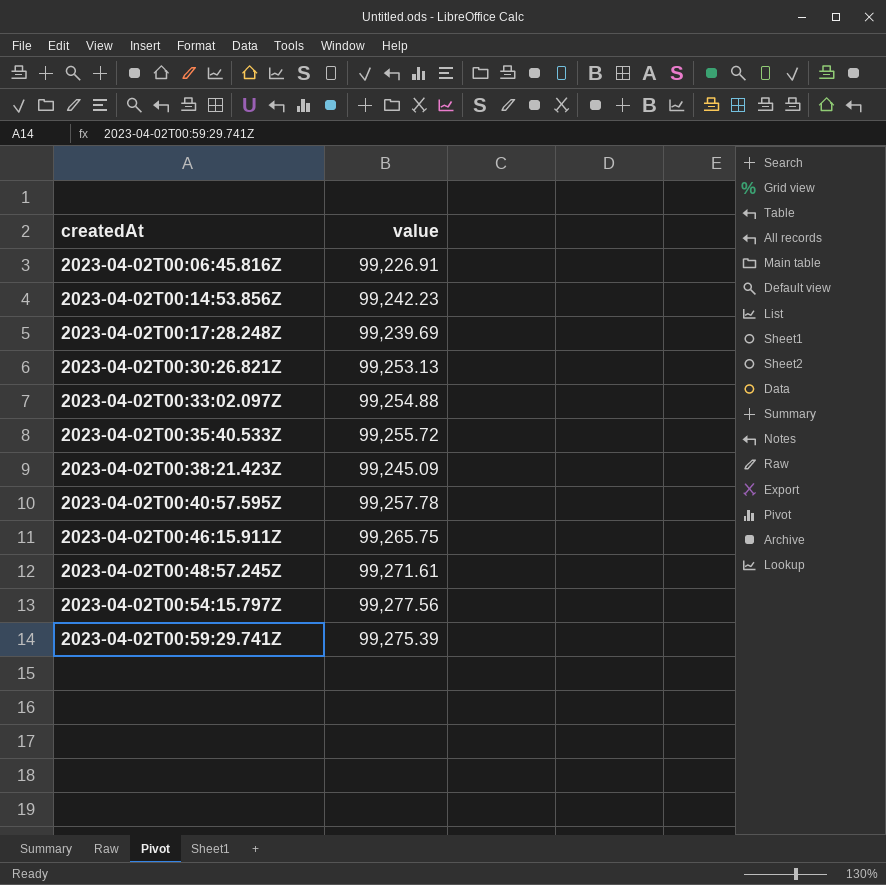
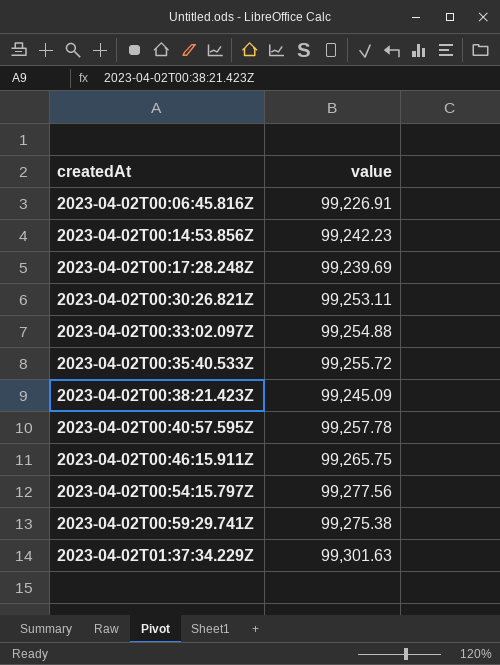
row 2023-04-02T00:48:57.245Z: 99,271.61 -> none
2023-04-02T00:30:26.821Z | value: 99,253.13 -> 99,253.11
2023-04-02T00:59:29.741Z | value: 99,275.39 -> 99,275.38
row 2023-04-02T01:37:34.229Z: none -> 99,301.63

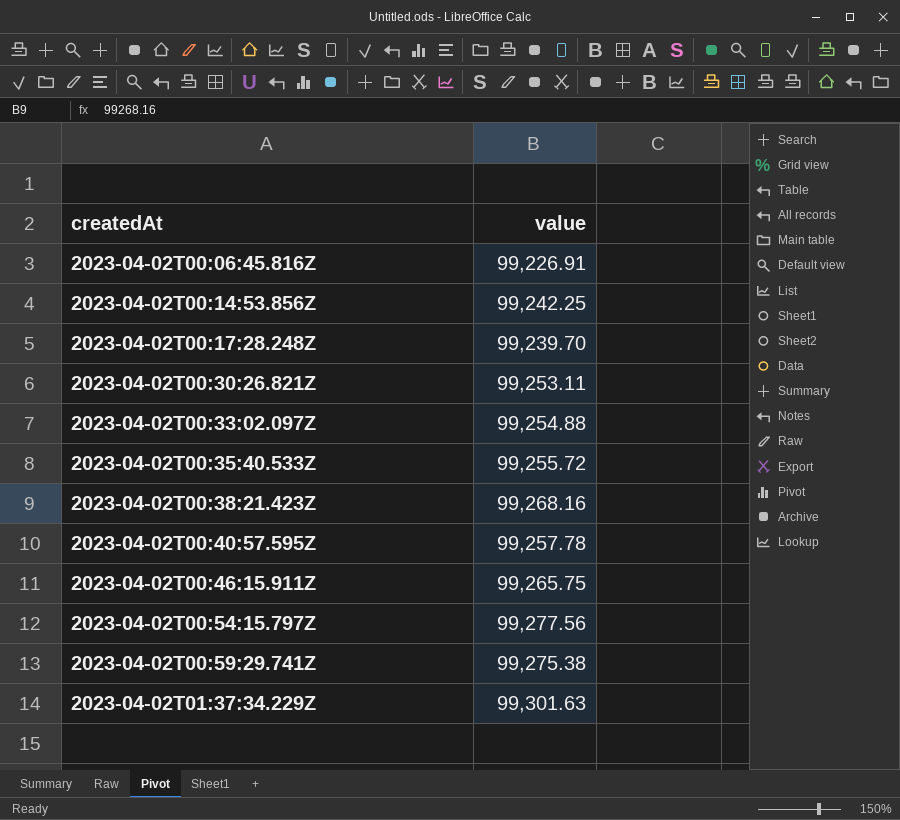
2023-04-02T00:14:53.856Z | value: 99,242.23 -> 99,242.25
2023-04-02T00:17:28.248Z | value: 99,239.69 -> 99,239.70
2023-04-02T00:38:21.423Z | value: 99,245.09 -> 99,268.16

